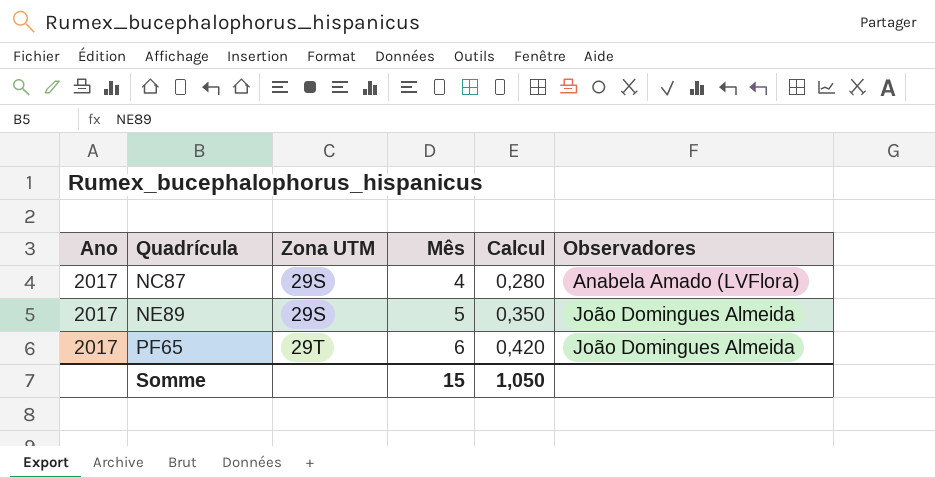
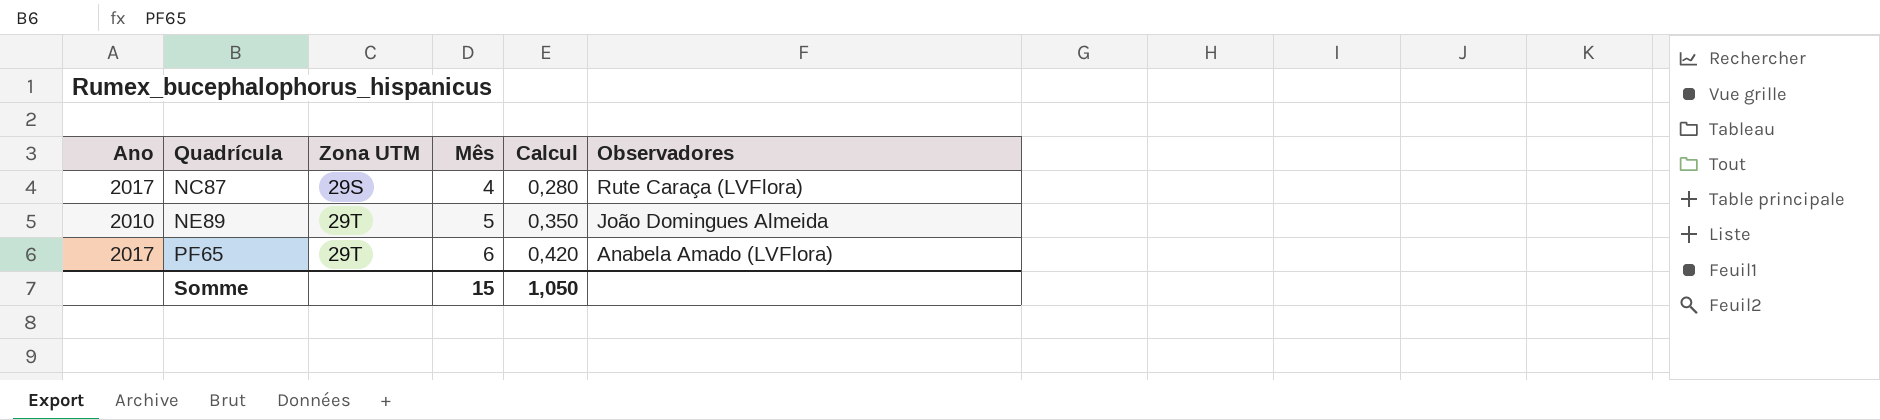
NC87 | Observadores: Anabela Amado (LVFlora) -> Rute Caraça (LVFlora)
NE89 | Ano: 2017 -> 2010
NE89 | Zona UTM: 29S -> 29T
PF65 | Observadores: João Domingues Almeida -> Anabela Amado (LVFlora)

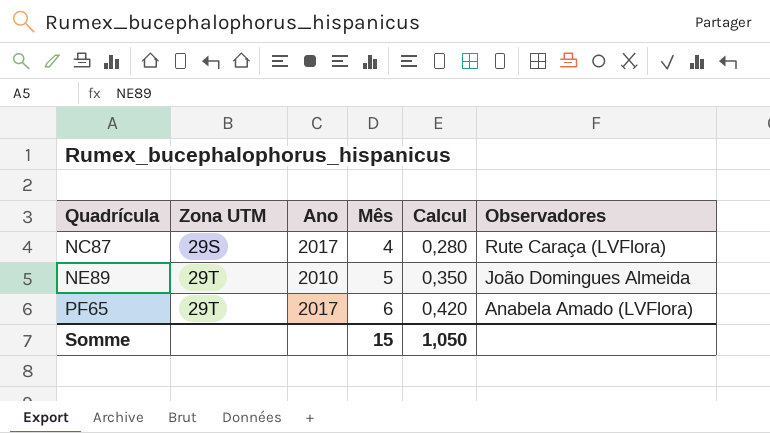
column Ano | position: 1 -> 3

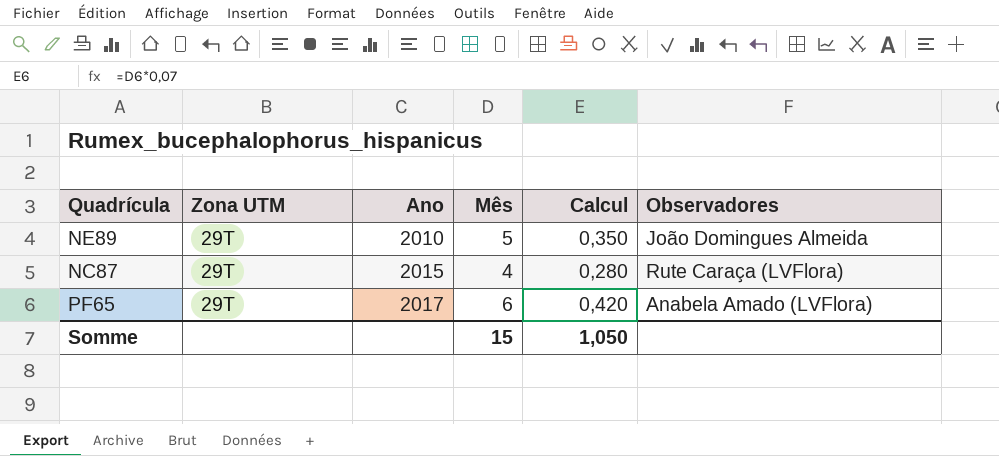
row order: Quadrícula ascending -> Ano ascending
NC87 | Zona UTM: 29S -> 29T
NC87 | Ano: 2017 -> 2015

